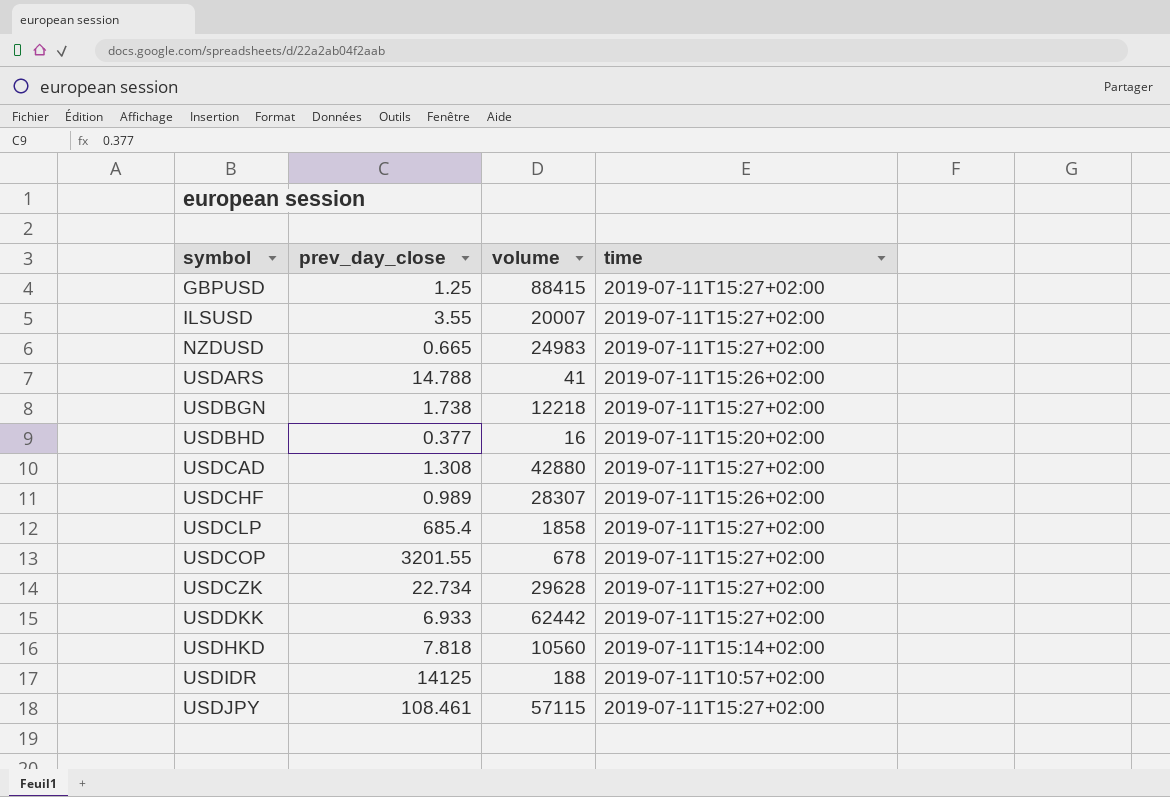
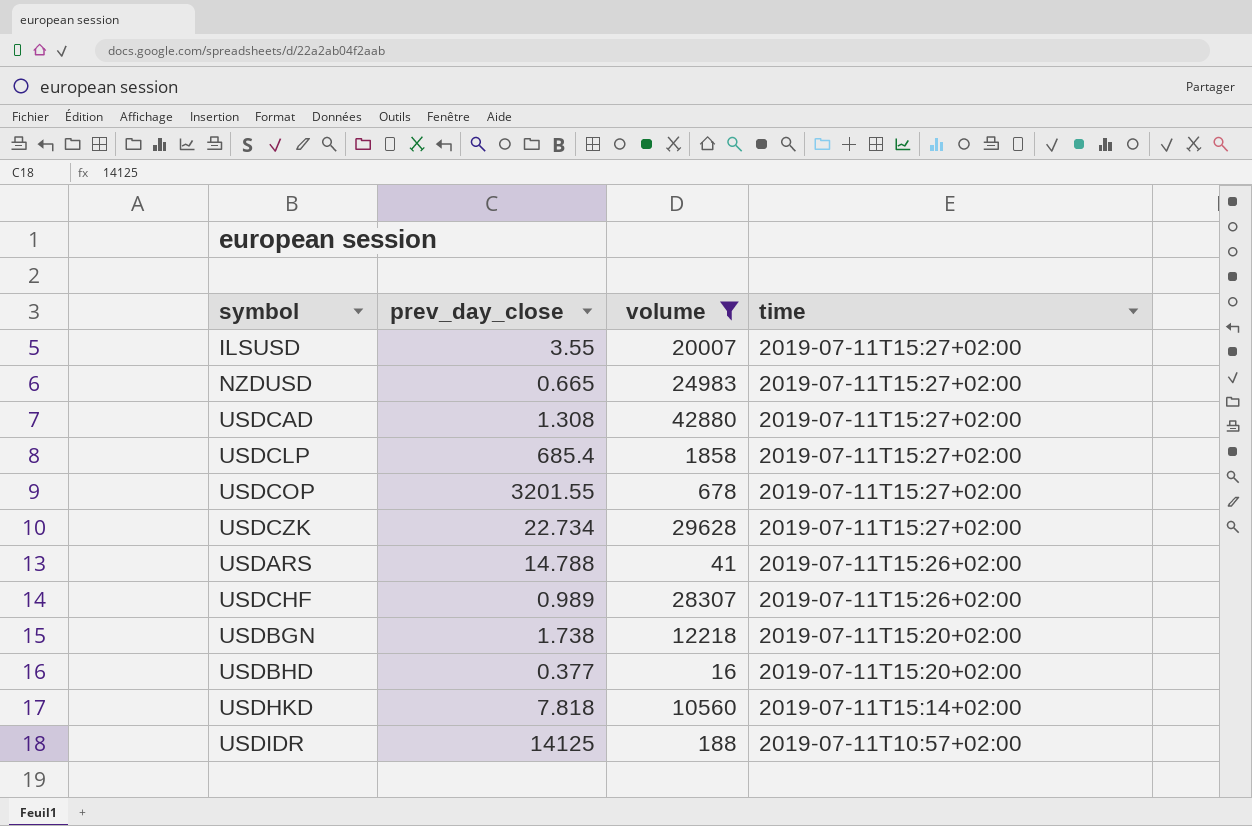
filter: none -> volume <= 42880
row order: symbol ascending -> time descending
USDBGN | time: 2019-07-11T15:27+02:00 -> 2019-07-11T15:20+02:00

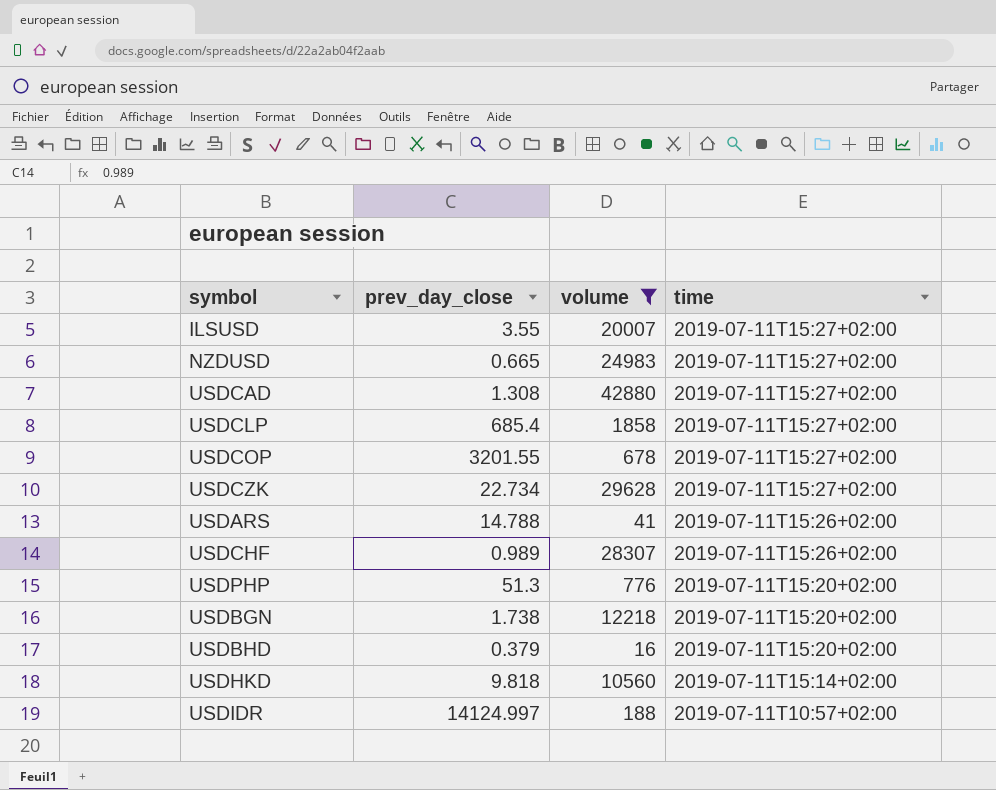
row USDPHP: none -> 51.3 | 776 | 2019-07-11T15:20+02:00
USDBHD | prev_day_close: 0.377 -> 0.379
USDHKD | prev_day_close: 7.818 -> 9.818
USDIDR | prev_day_close: 14125 -> 14124.997

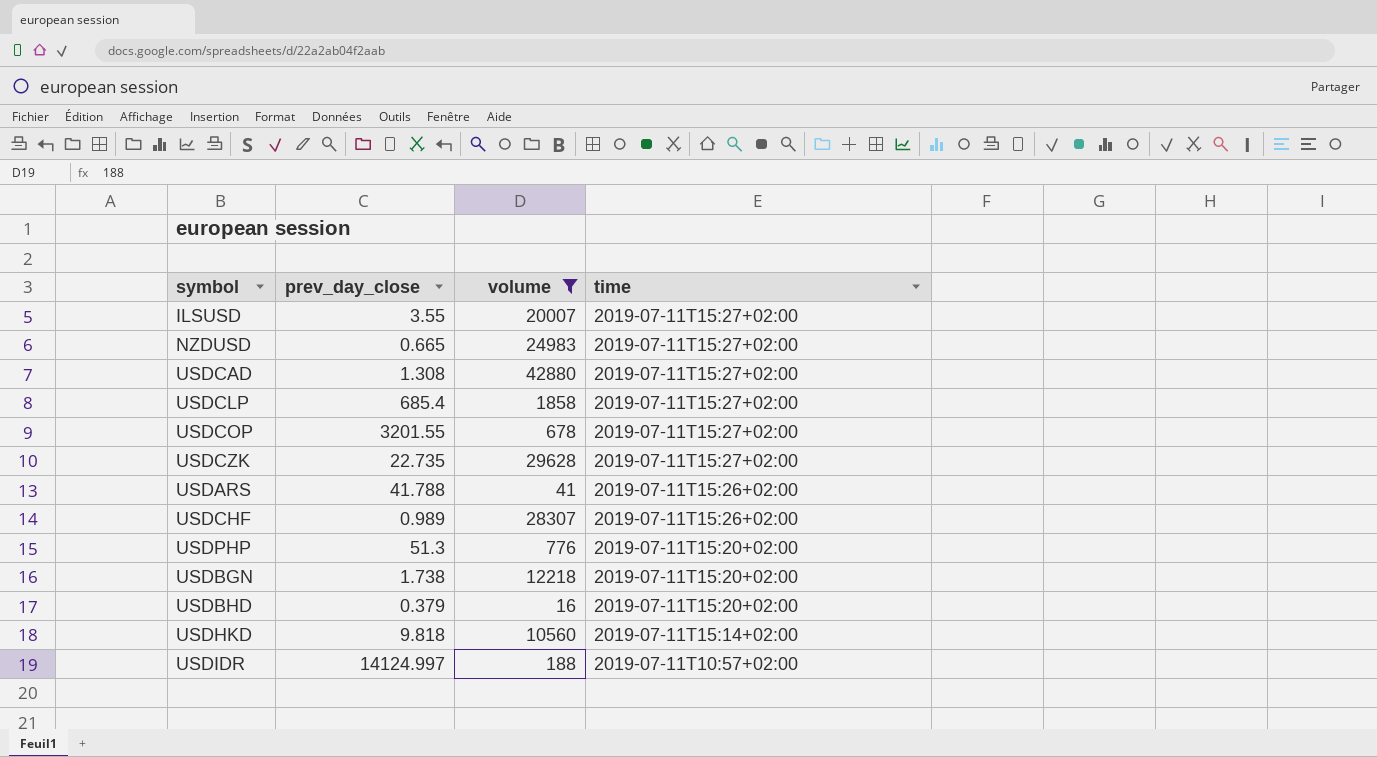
USDCZK | prev_day_close: 22.734 -> 22.735
USDARS | prev_day_close: 14.788 -> 41.788

